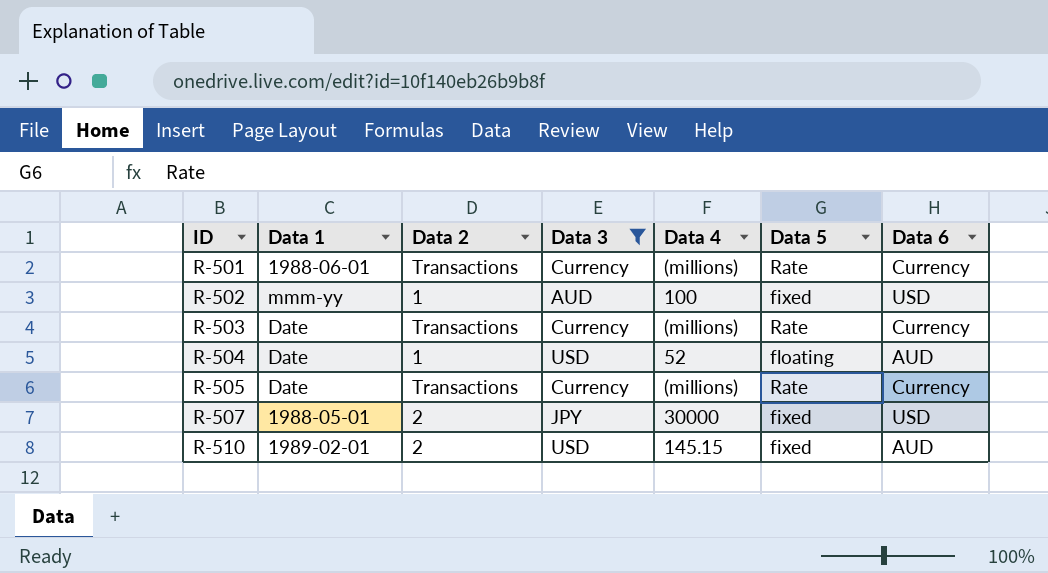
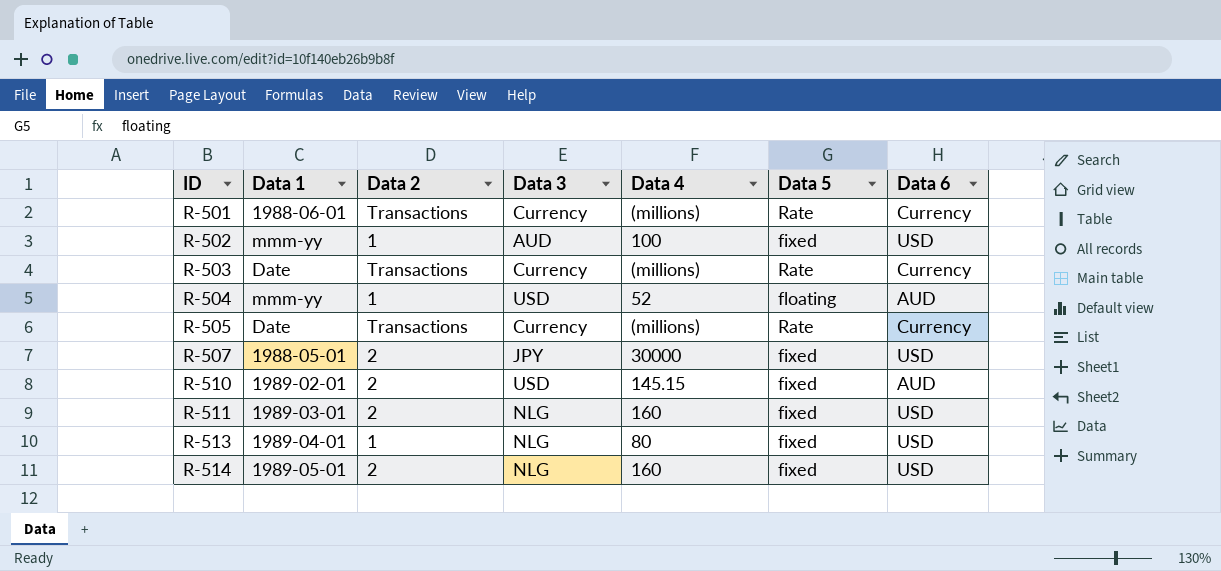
filter: Data 3 != NLG -> none
R-504 | Data 1: Date -> mmm-yy

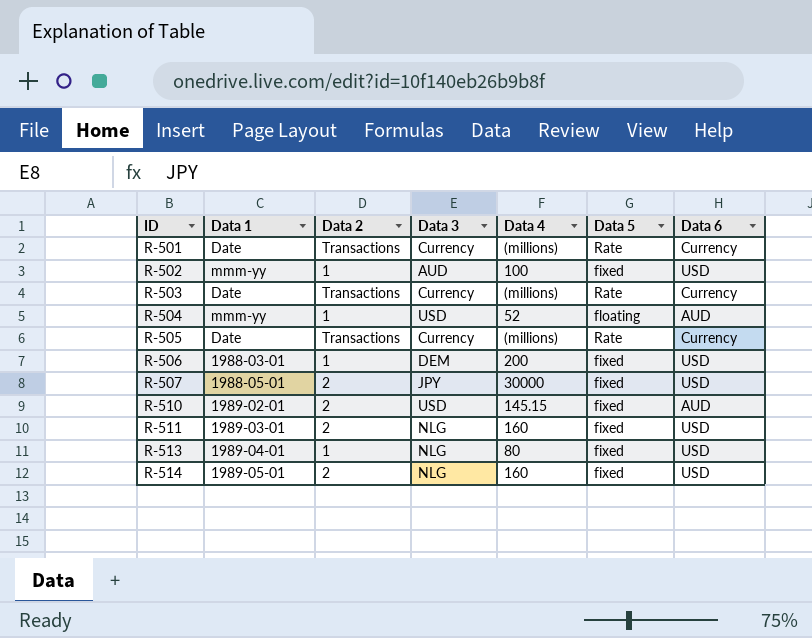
R-501 | Data 1: 1988-06-01 -> Date
row R-506: none -> 1988-03-01 | 1 | DEM | 200 | fixed | USD

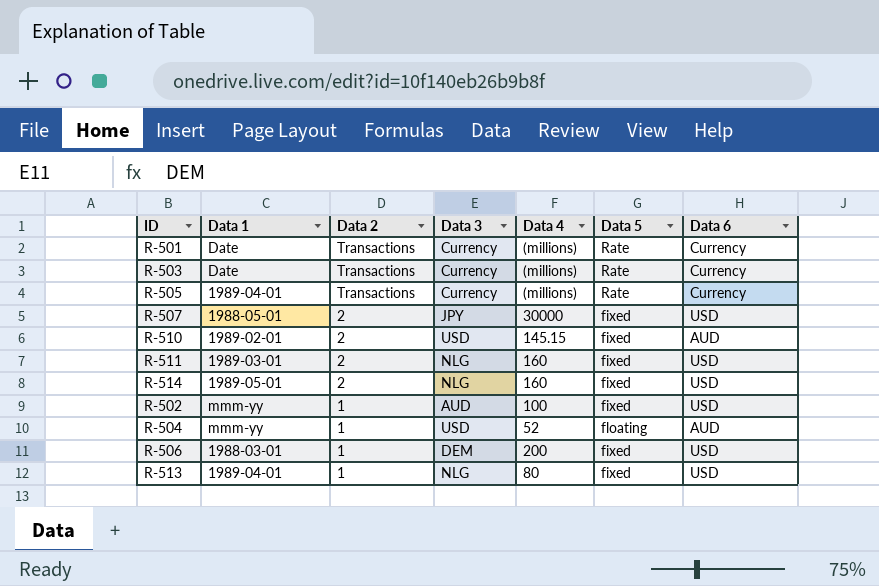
row order: ID ascending -> Data 2 descending
R-505 | Data 1: Date -> 1989-04-01

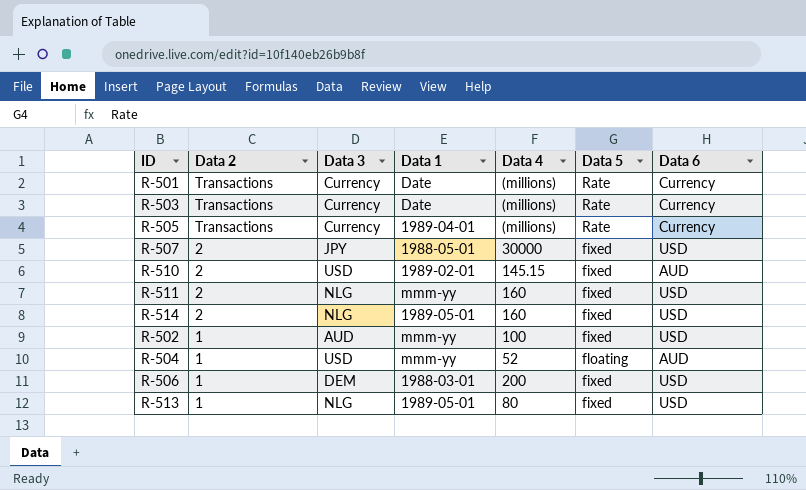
column Data 1 | position: 2 -> 4
R-511 | Data 1: 1989-03-01 -> mmm-yy
R-513 | Data 1: 1989-04-01 -> 1989-05-01

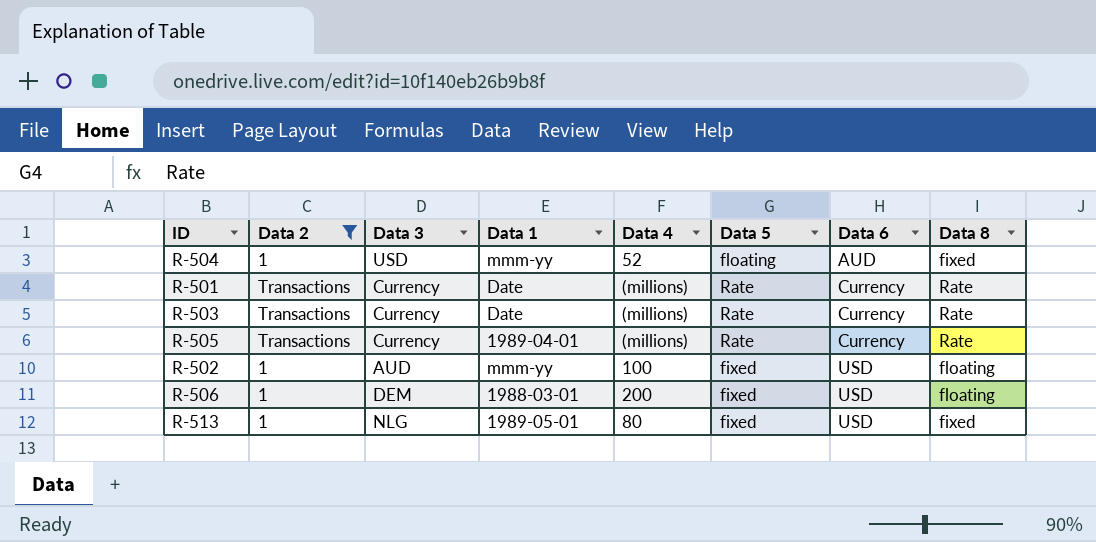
filter: none -> Data 2 != 2
row order: Data 2 descending -> Data 6 ascending
column Data 8 | position: none -> 8

